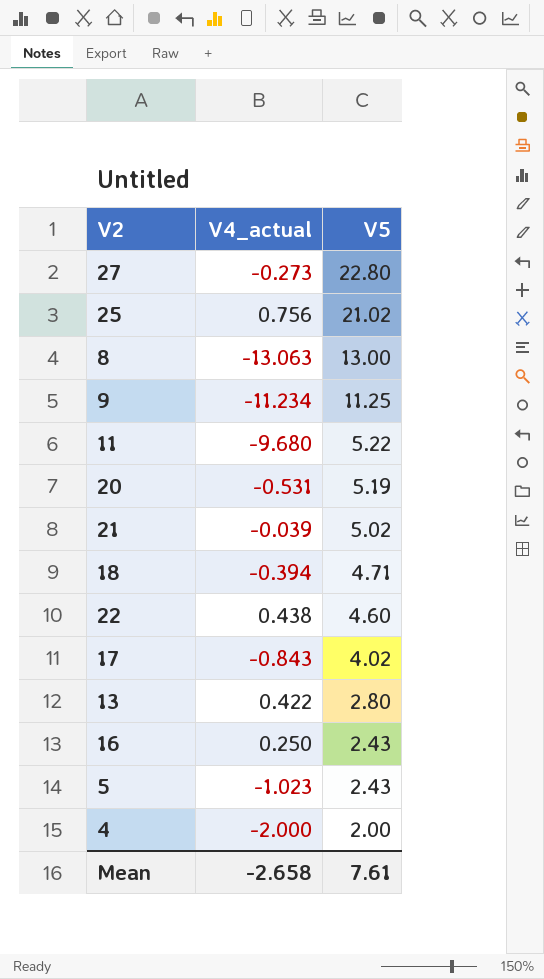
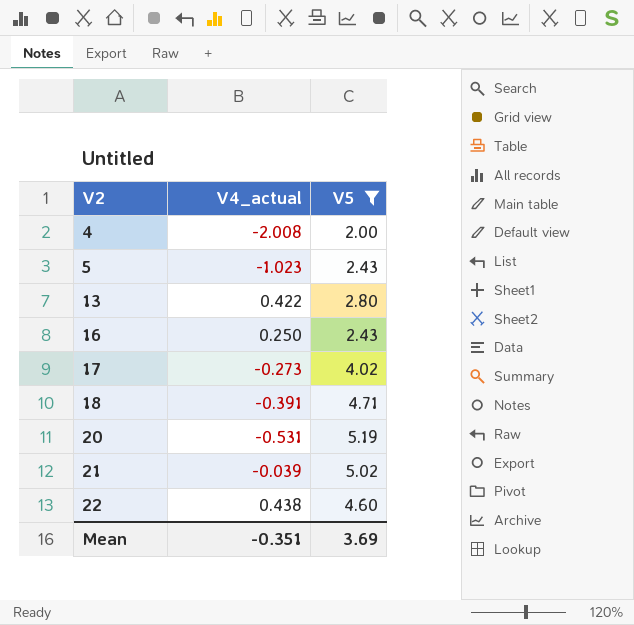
filter: none -> V5 <= 5.19
row order: V5 descending -> V2 ascending
4 | V4_actual: -2.000 -> -2.008
17 | V4_actual: -0.843 -> -0.273
18 | V4_actual: -0.394 -> -0.391
Mean | V4_actual: -2.658 -> -0.351
Mean | V5: 7.61 -> 3.69

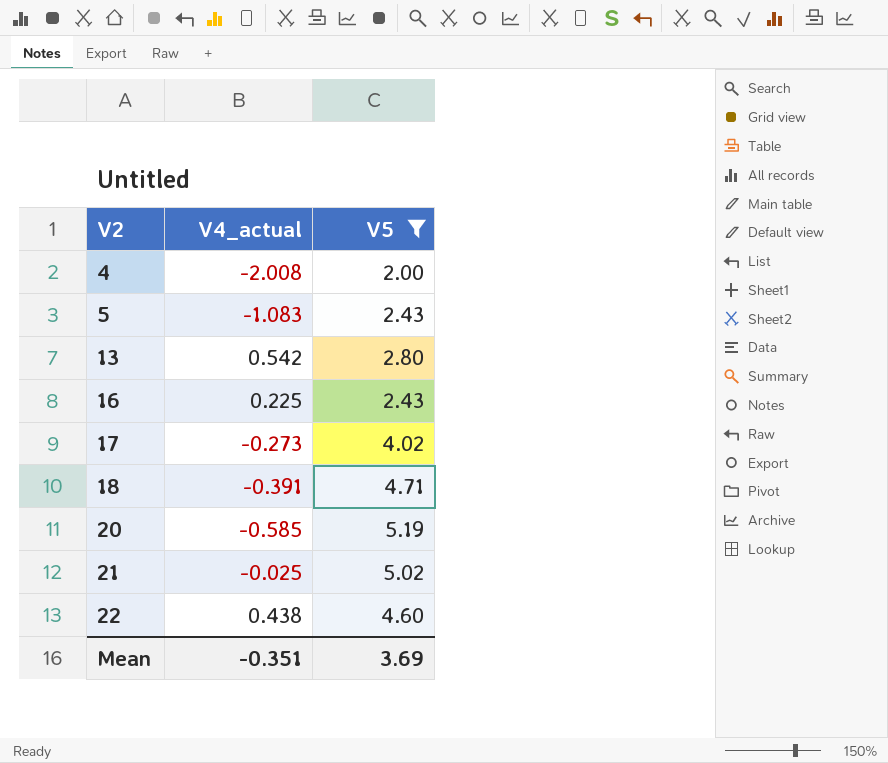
5 | V4_actual: -1.023 -> -1.083
13 | V4_actual: 0.422 -> 0.542
16 | V4_actual: 0.250 -> 0.225
20 | V4_actual: -0.531 -> -0.585
21 | V4_actual: -0.039 -> -0.025

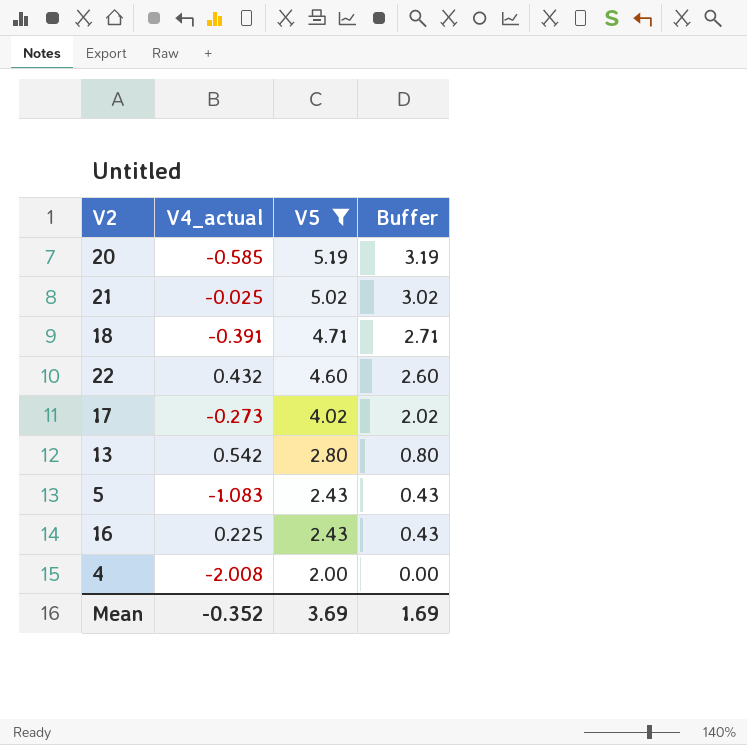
row order: V2 ascending -> V5 descending
column Buffer | formula: none -> [V5] - 2
22 | V4_actual: 0.438 -> 0.432
Mean | V4_actual: -0.351 -> -0.352

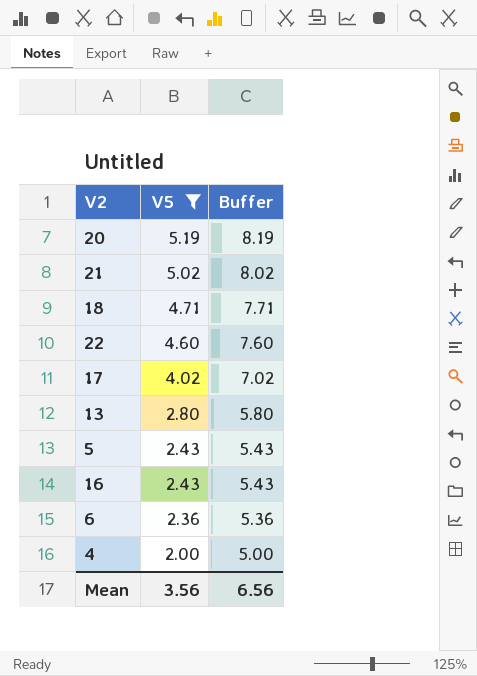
column V4_actual | position: 2 -> none
column Buffer | formula: [V5] - 2 -> [V5] + 3
row 6: none -> 2.36 | 5.36
Mean | V5: 3.69 -> 3.56
Mean | Buffer: 1.69 -> 6.56

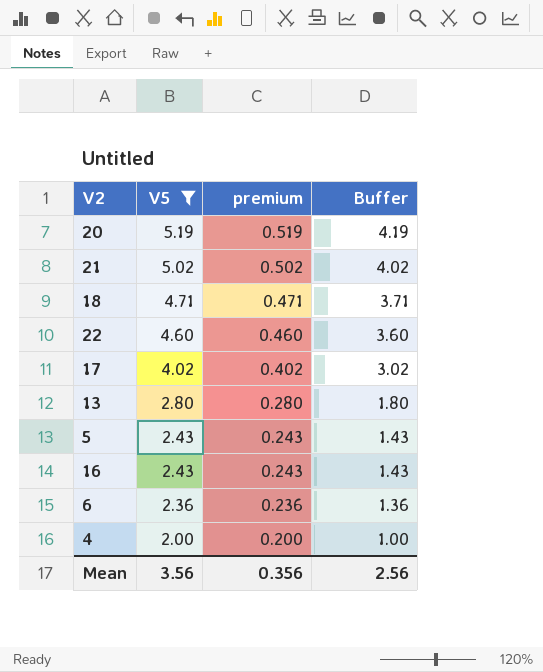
column premium | formula: none -> [V5] * 0.1
column Buffer | formula: [V5] + 3 -> [V5] - 1
Mean | Buffer: 6.56 -> 2.56

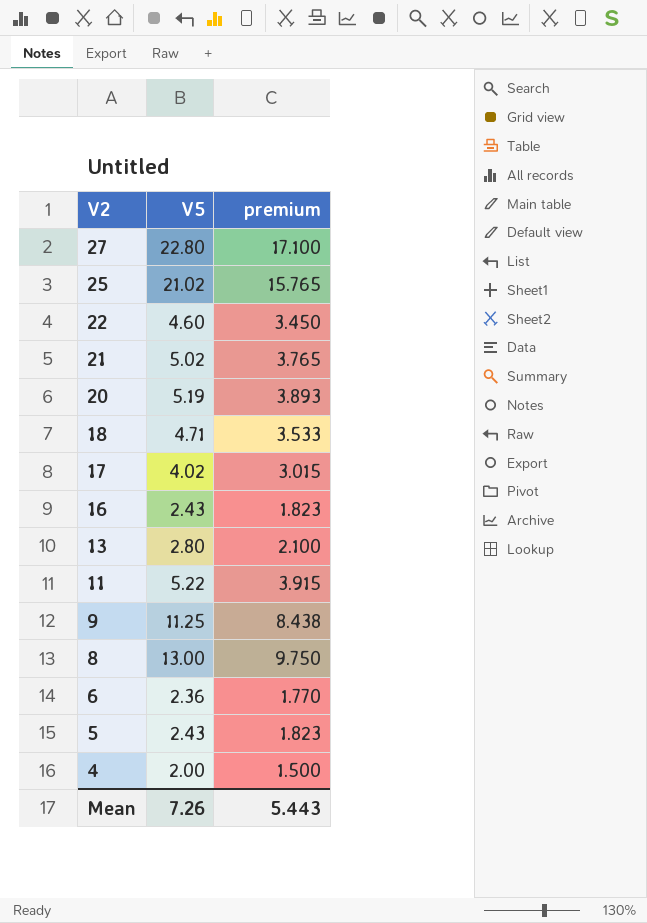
filter: V5 <= 5.19 -> none
row order: V5 descending -> V2 descending
column Buffer | formula: [V5] - 1 -> none
column premium | formula: [V5] * 0.1 -> [V5] * 0.75
Mean | V5: 3.56 -> 7.26
Mean | premium: 0.356 -> 5.443

